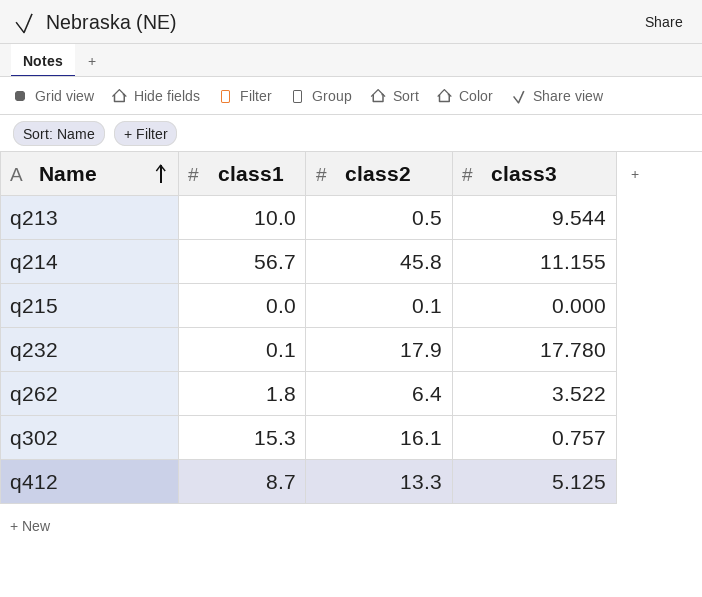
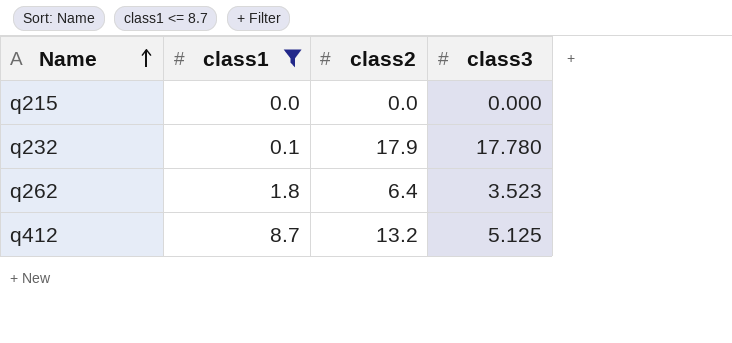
filter: none -> class1 <= 8.7
q215 | class2: 0.1 -> 0.0
q262 | class3: 3.522 -> 3.523
q412 | class2: 13.3 -> 13.2

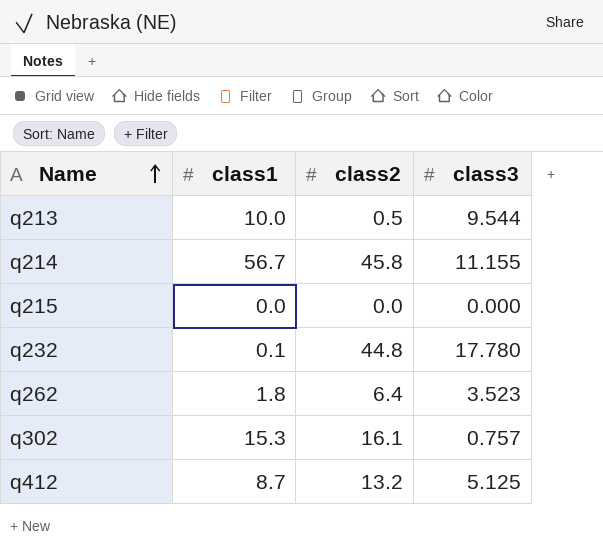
filter: class1 <= 8.7 -> none
q232 | class2: 17.9 -> 44.8

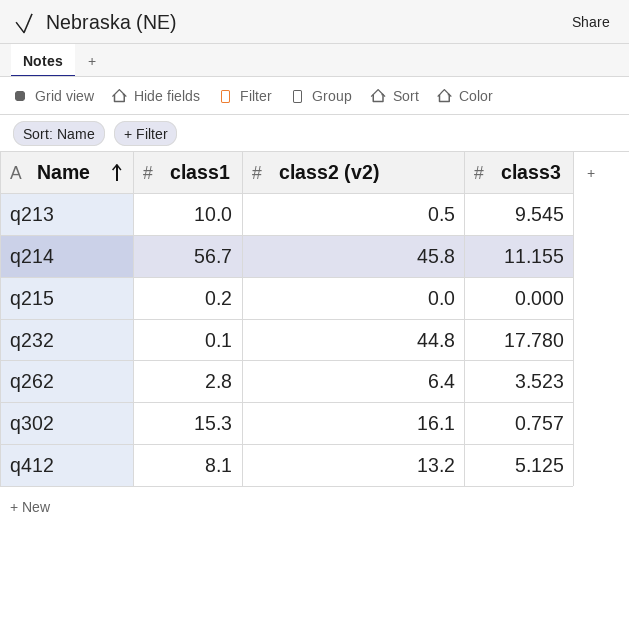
column name: class2 -> class2 (v2)
q213 | class3: 9.544 -> 9.545
q215 | class1: 0.0 -> 0.2
q262 | class1: 1.8 -> 2.8
q412 | class1: 8.7 -> 8.1

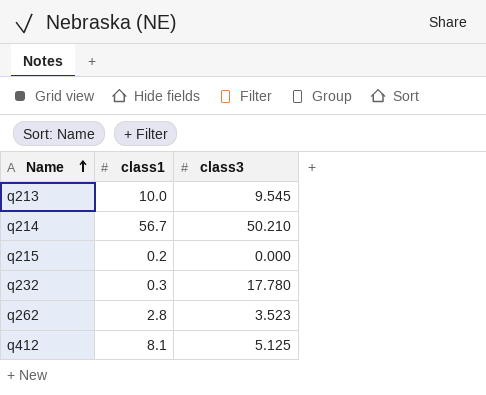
column class2 (v2) | position: 3 -> none
row q302: 15.3 | 16.1 | 0.757 -> none
q214 | class3: 11.155 -> 50.210
q232 | class1: 0.1 -> 0.3

